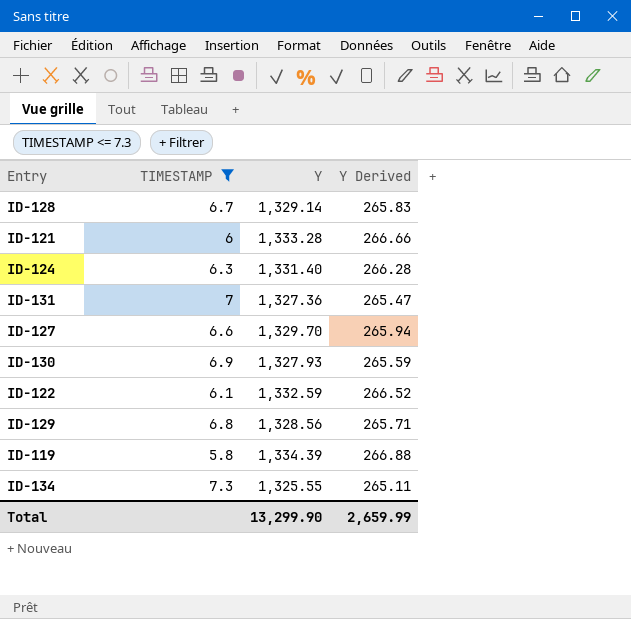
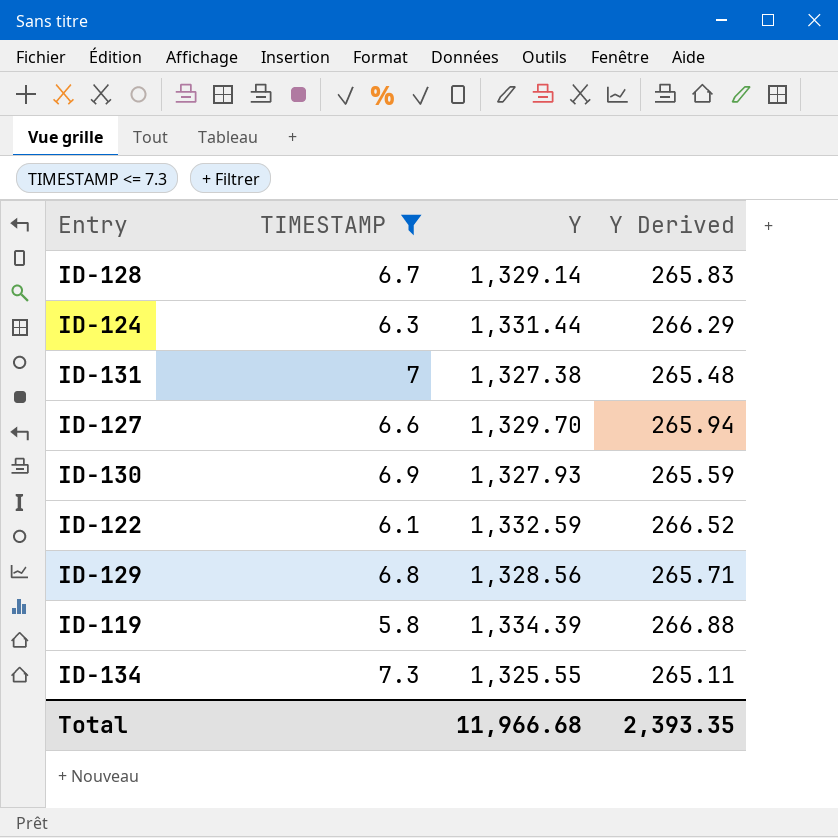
row ID-121: 6 | 1,333.28 | 266.66 -> none
ID-124 | Y: 1,331.40 -> 1,331.44
ID-124 | Y Derived: 266.28 -> 266.29
ID-131 | Y: 1,327.36 -> 1,327.38
ID-131 | Y Derived: 265.47 -> 265.48
Total | Y: 13,299.90 -> 11,966.68
Total | Y Derived: 2,659.99 -> 2,393.35

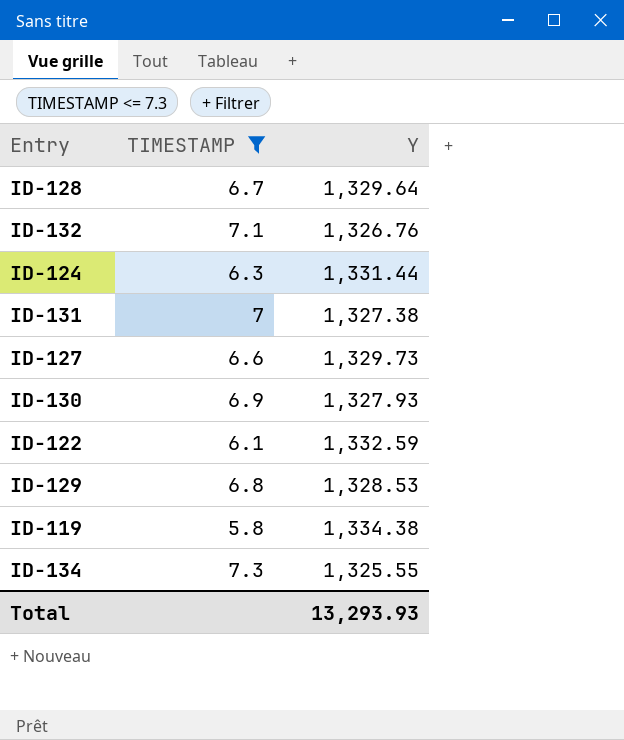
column Y Derived | formula: [Y] * 0.2 -> none
ID-128 | Y: 1,329.14 -> 1,329.64
row ID-132: none -> 7.1 | 1,326.76
ID-127 | Y: 1,329.70 -> 1,329.73
ID-129 | Y: 1,328.56 -> 1,328.53
ID-119 | Y: 1,334.39 -> 1,334.38
Total | Y: 11,966.68 -> 13,293.93

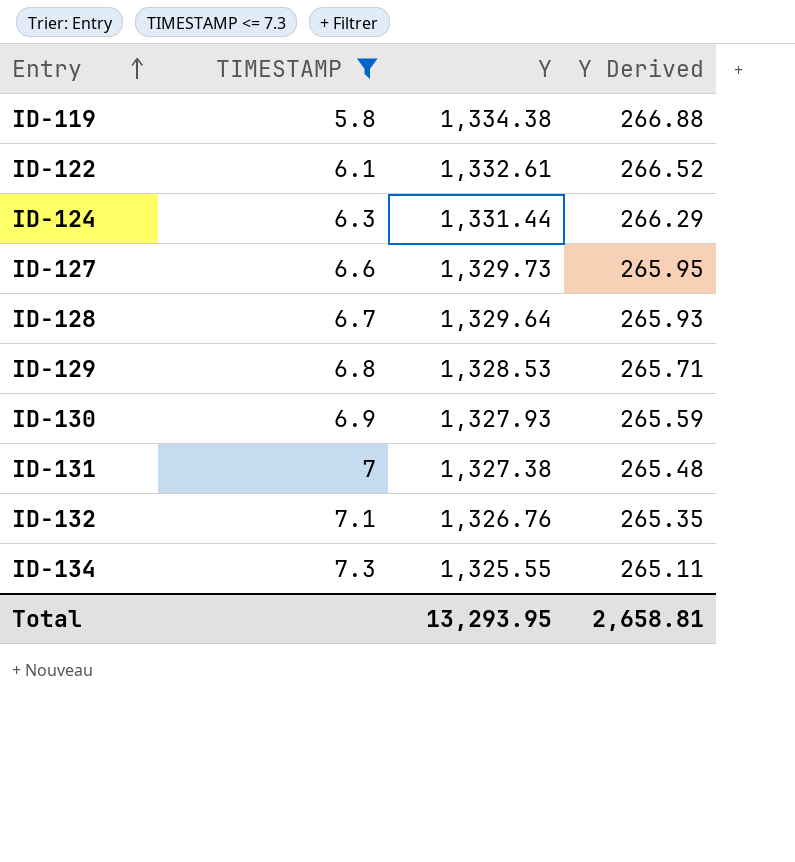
row order: none -> Entry ascending
column Y Derived | formula: none -> [Y] * 0.2
ID-122 | Y: 1,332.59 -> 1,332.61
Total | Y: 13,293.93 -> 13,293.95

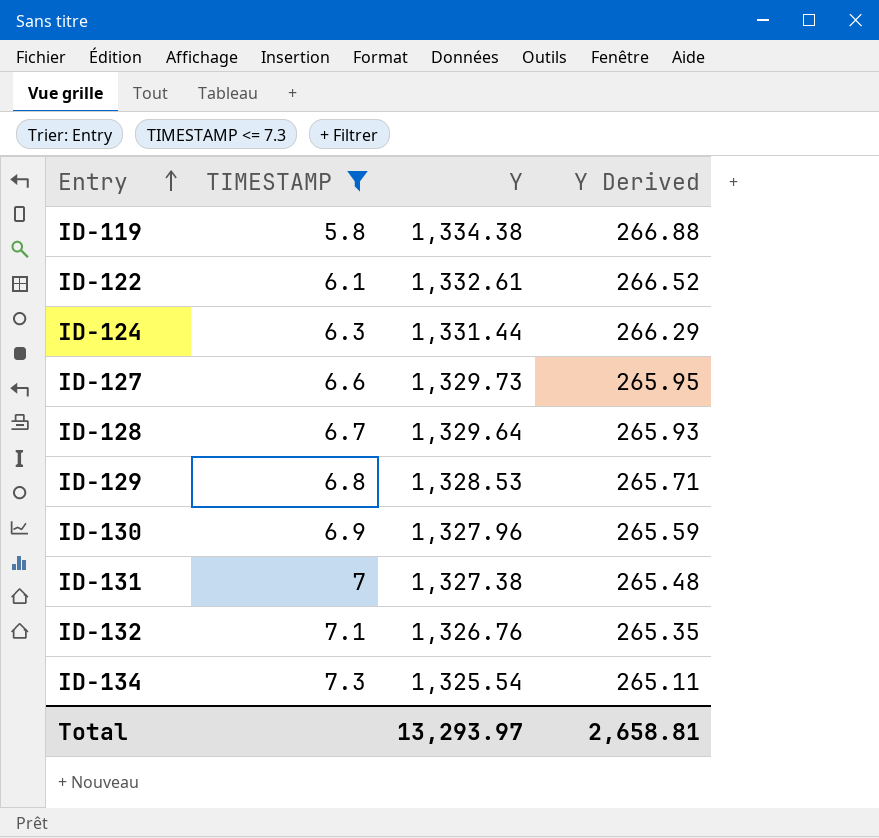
ID-130 | Y: 1,327.93 -> 1,327.96
ID-134 | Y: 1,325.55 -> 1,325.54
Total | Y: 13,293.95 -> 13,293.97

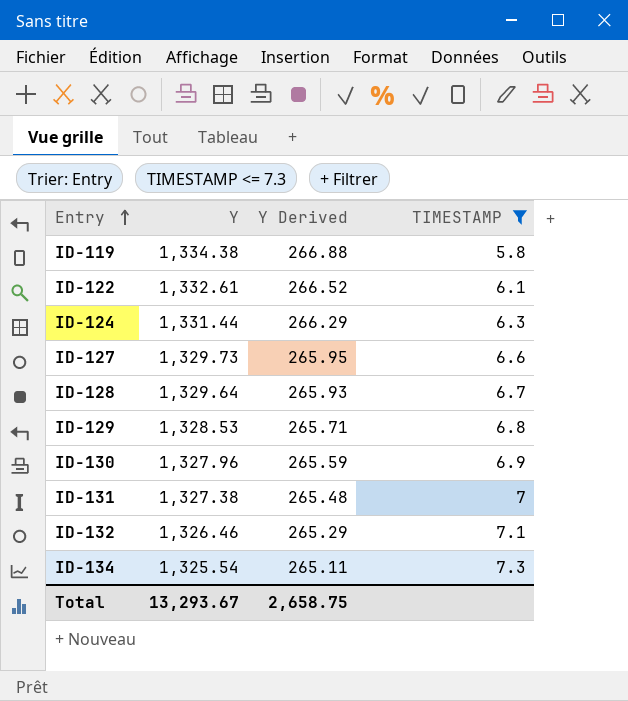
column TIMESTAMP | position: 2 -> 4
ID-132 | Y: 1,326.76 -> 1,326.46
ID-132 | Y Derived: 265.35 -> 265.29
Total | Y: 13,293.97 -> 13,293.67
Total | Y Derived: 2,658.81 -> 2,658.75

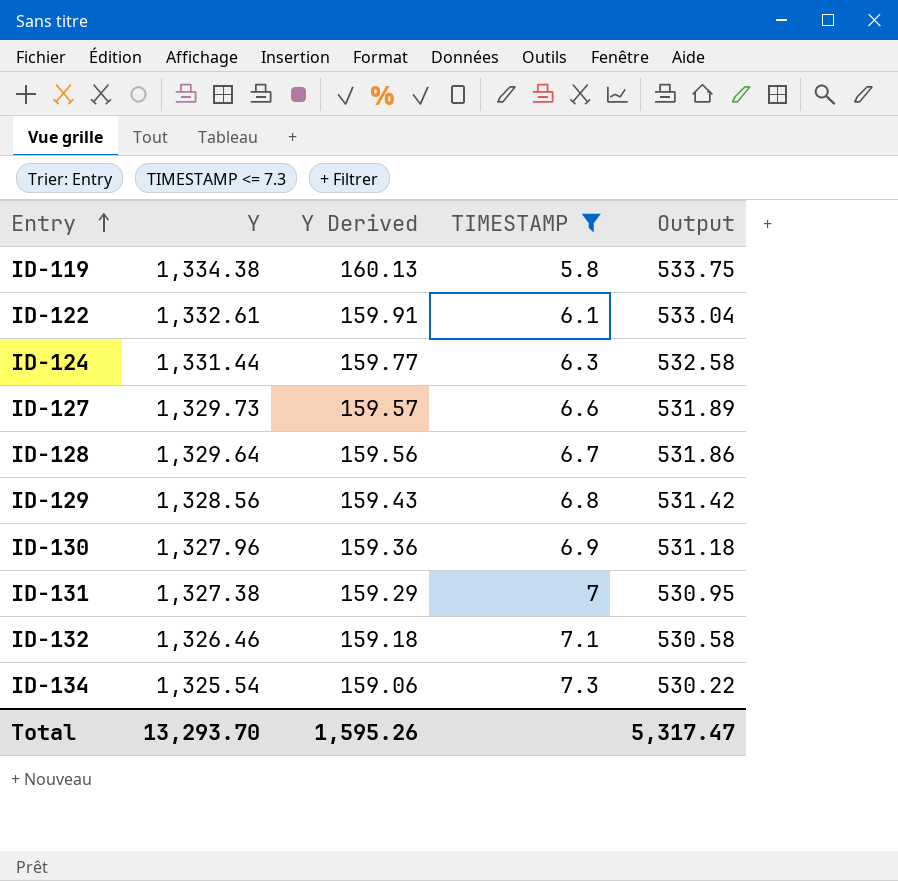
column Y Derived | formula: [Y] * 0.2 -> [Y] * 0.12
column Output | formula: none -> [Y] * 0.4
ID-129 | Y: 1,328.53 -> 1,328.56
Total | Y: 13,293.67 -> 13,293.70
Total | Y Derived: 2,658.75 -> 1,595.26

